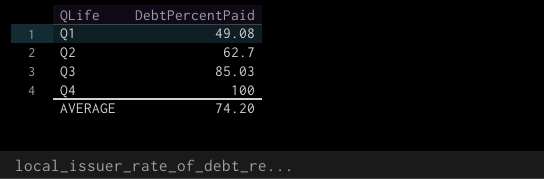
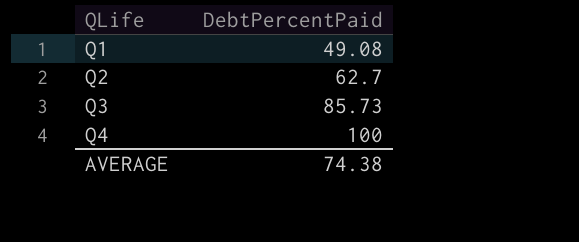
Q3 | DebtPercentPaid: 85.03 -> 85.73
AVERAGE | DebtPercentPaid: 74.20 -> 74.38

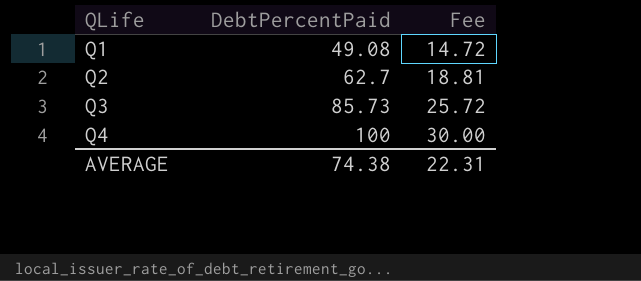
column Fee | formula: none -> [DebtPercentPaid] * 0.3

